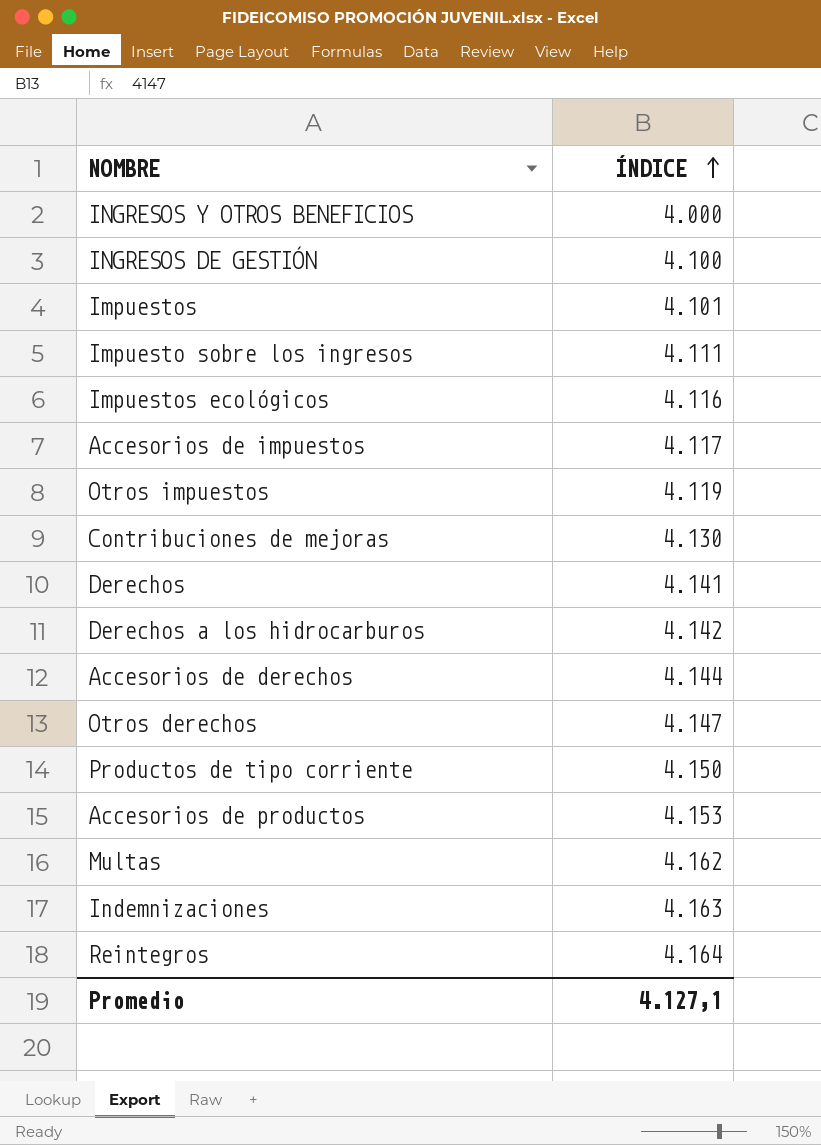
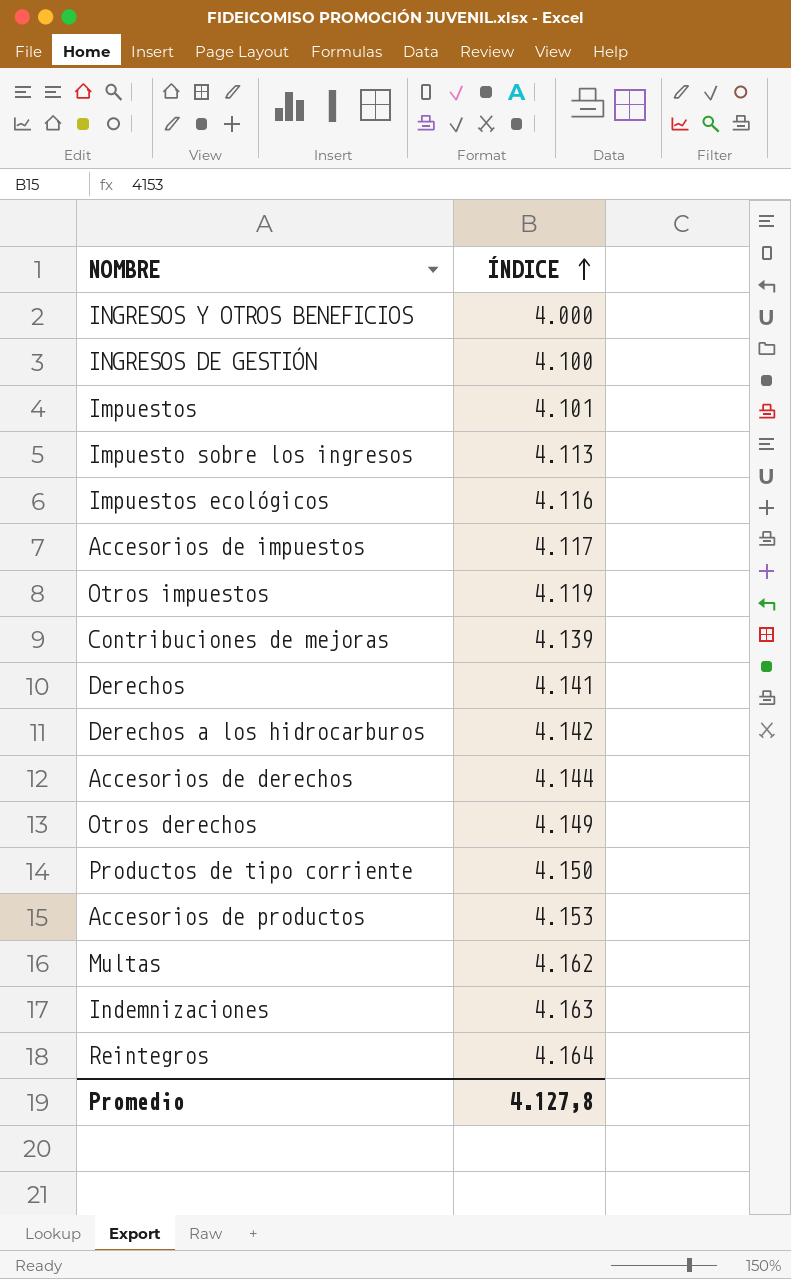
Impuesto sobre los ingresos | ÍNDICE: 4.111 -> 4.113
Contribuciones de mejoras | ÍNDICE: 4.130 -> 4.139
Otros derechos | ÍNDICE: 4.147 -> 4.149
Promedio | ÍNDICE: 4.127,1 -> 4.127,8

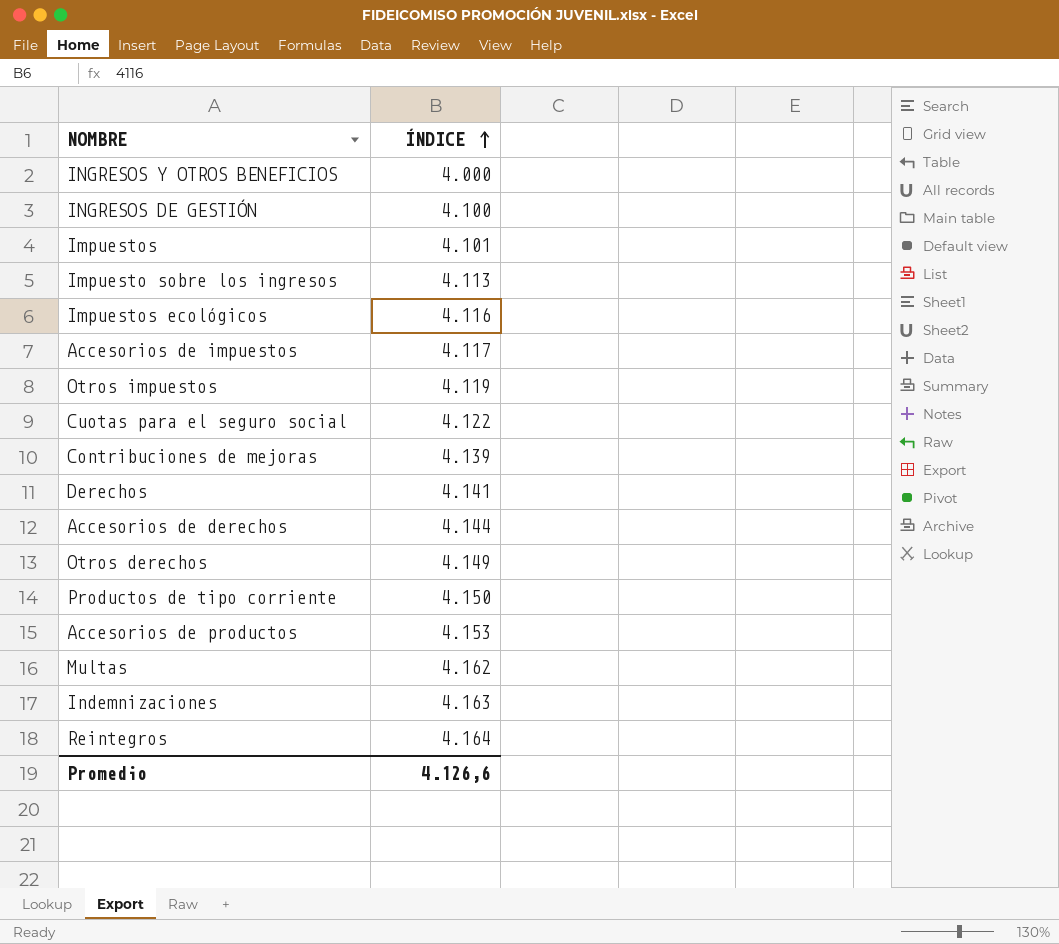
row Derechos a los hidrocarburos: 4.142 -> none
row Cuotas para el seguro social: none -> 4.122
Promedio | ÍNDICE: 4.127,8 -> 4.126,6

